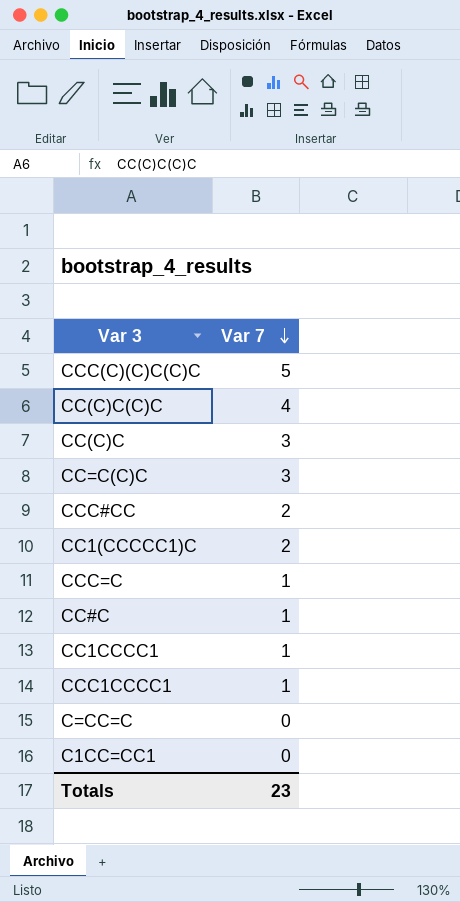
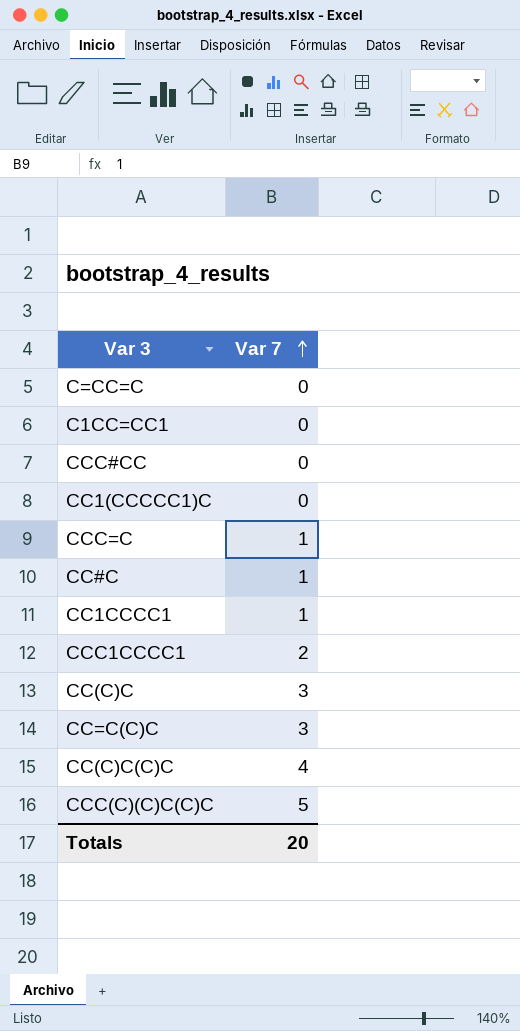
row order: Var 7 descending -> Var 7 ascending
CCC#CC | Var 7: 2 -> 0
CC1(CCCCC1)C | Var 7: 2 -> 0
CCC1CCCC1 | Var 7: 1 -> 2
Totals | Var 7: 23 -> 20

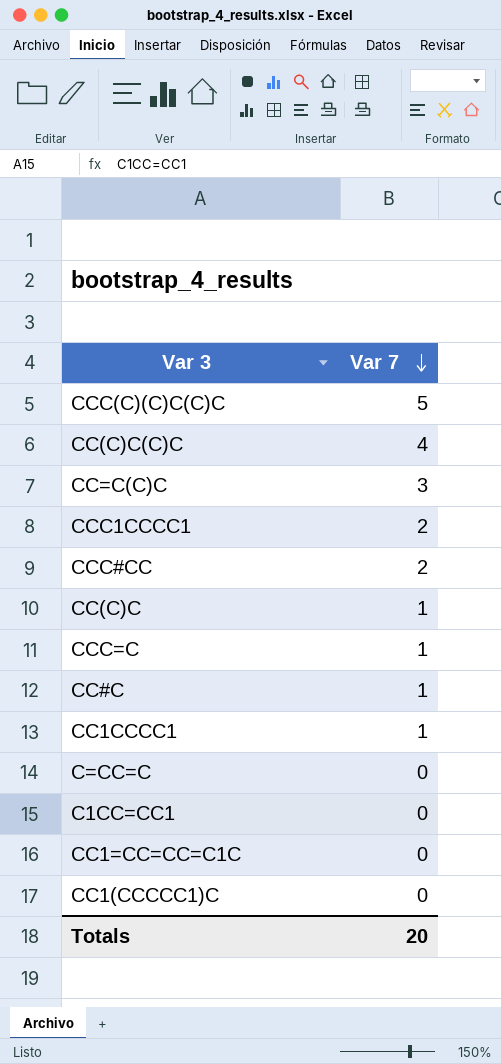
row order: Var 7 ascending -> Var 7 descending
CCC#CC | Var 7: 0 -> 2
CC(C)C | Var 7: 3 -> 1
row CC1=CC=CC=C1C: none -> 0

